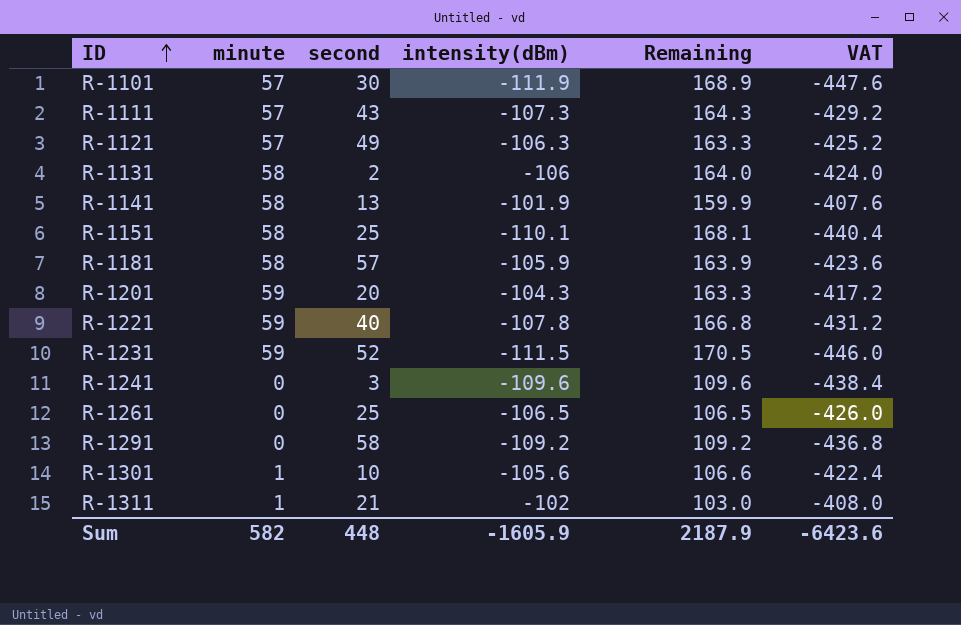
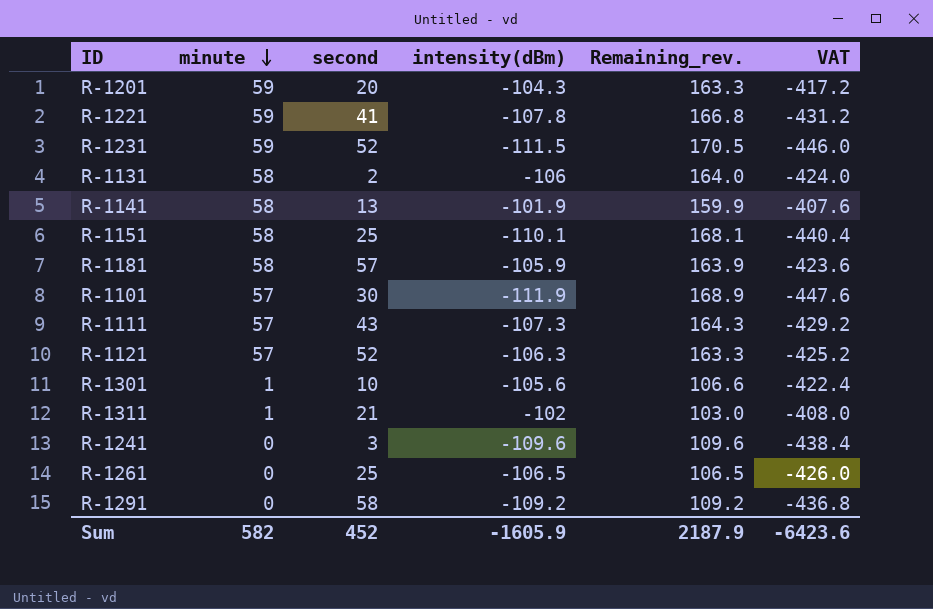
row order: ID ascending -> minute descending
column name: Remaining -> Remaining_rev.
R-1221 | second: 40 -> 41
R-1121 | second: 49 -> 52
Sum | second: 448 -> 452

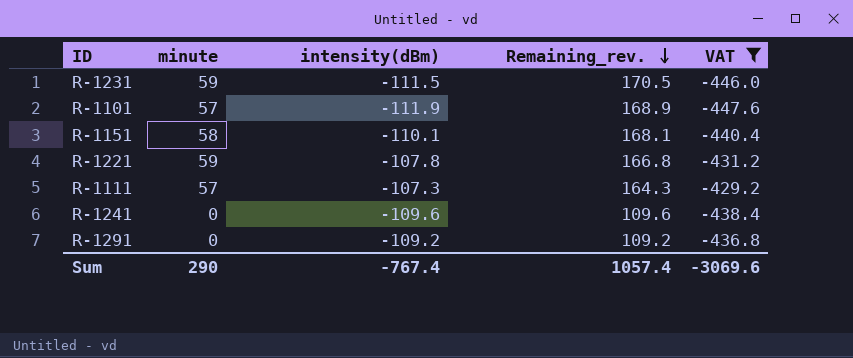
filter: none -> VAT <= -429.2
row order: minute descending -> Remaining_rev. descending
column second | position: 3 -> none
Sum | minute: 582 -> 290
Sum | intensity(dBm): -1605.9 -> -767.4
Sum | Remaining_rev.: 2187.9 -> 1057.4
Sum | VAT: -6423.6 -> -3069.6

